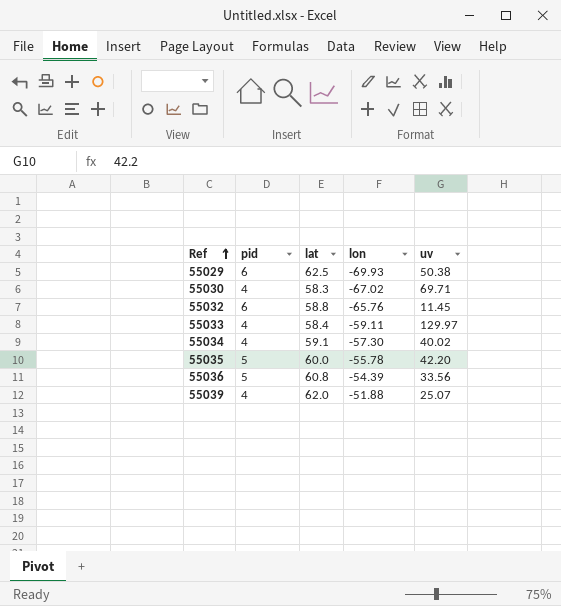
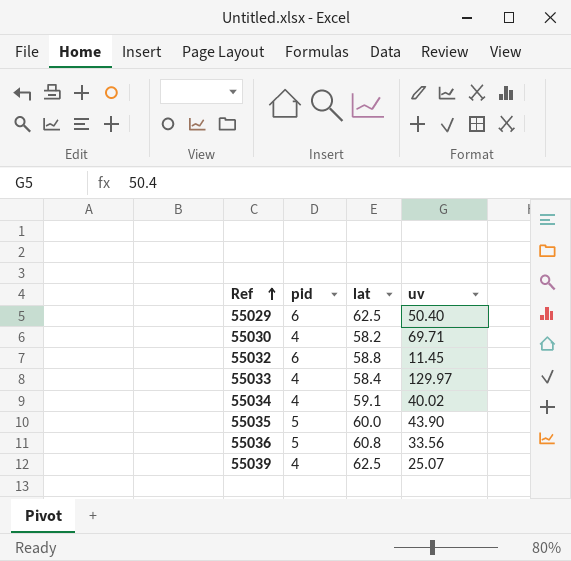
column lon | position: 4 -> none
55029 | uv: 50.38 -> 50.40
55030 | lat: 58.3 -> 58.2
55035 | uv: 42.20 -> 43.90
55039 | lat: 62.0 -> 62.5

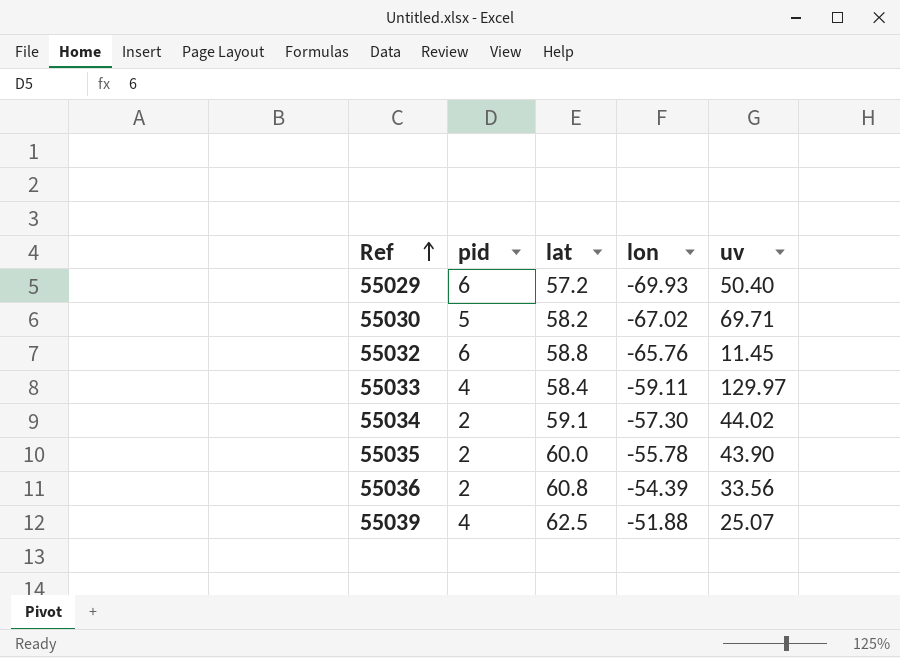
column lon | position: none -> 4
55029 | lat: 62.5 -> 57.2
55030 | pid: 4 -> 5
55034 | pid: 4 -> 2
55034 | uv: 40.02 -> 44.02
55035 | pid: 5 -> 2
55036 | pid: 5 -> 2

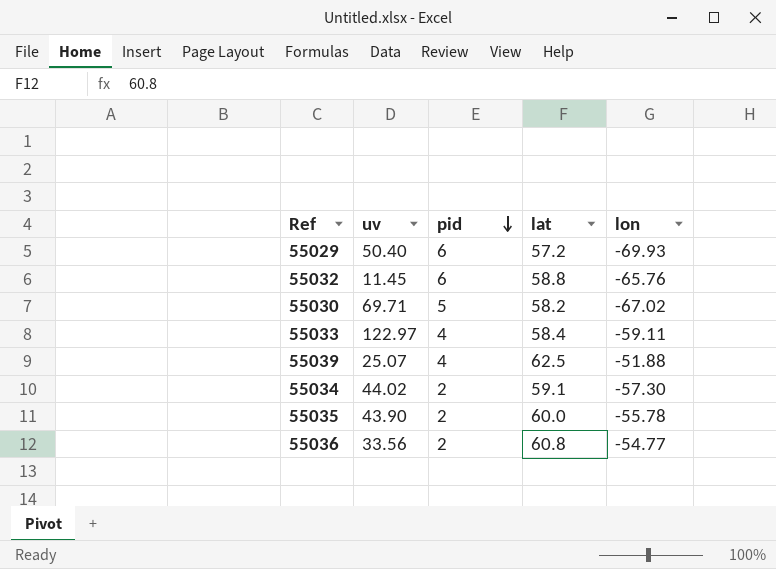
row order: Ref ascending -> pid descending
column uv | position: 5 -> 2
55033 | uv: 129.97 -> 122.97
55036 | lon: -54.39 -> -54.77

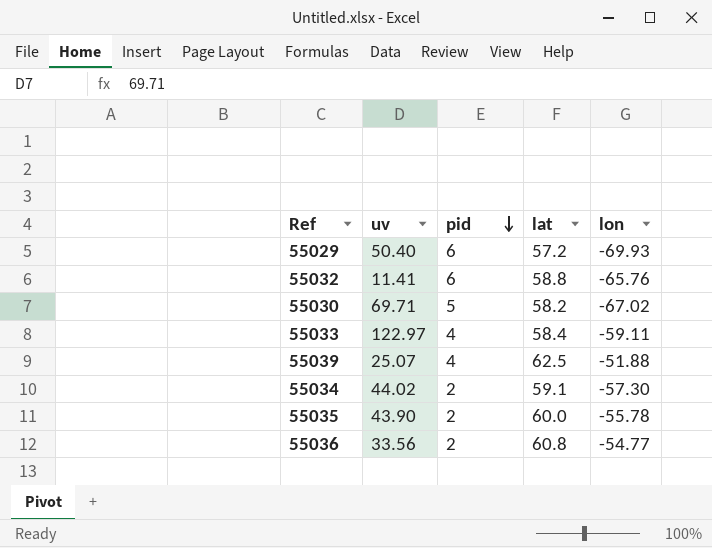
55032 | uv: 11.45 -> 11.41

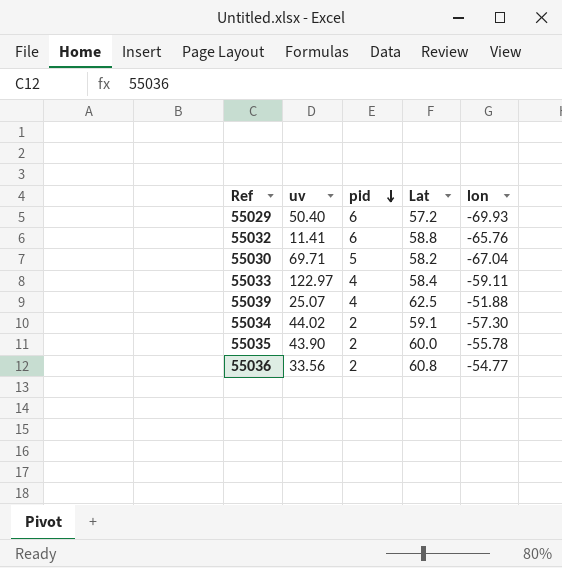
column name: lat -> Lat
55030 | lon: -67.02 -> -67.04

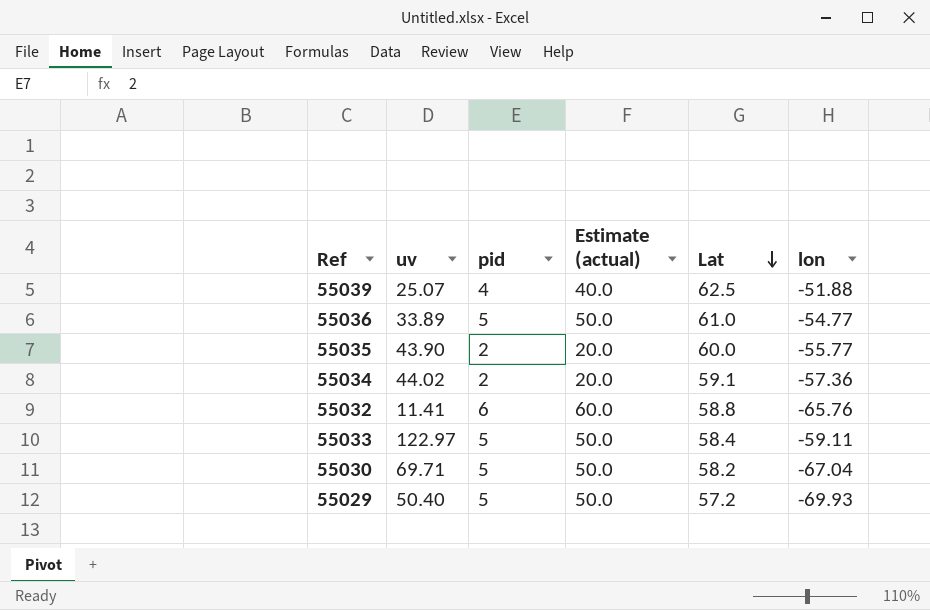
row order: pid descending -> Lat descending
column Estimate (actual) | formula: none -> [pid] * 10
55036 | uv: 33.56 -> 33.89
55036 | pid: 2 -> 5
55036 | Lat: 60.8 -> 61.0
55035 | lon: -55.78 -> -55.77
55034 | lon: -57.30 -> -57.36
55033 | pid: 4 -> 5
55029 | pid: 6 -> 5

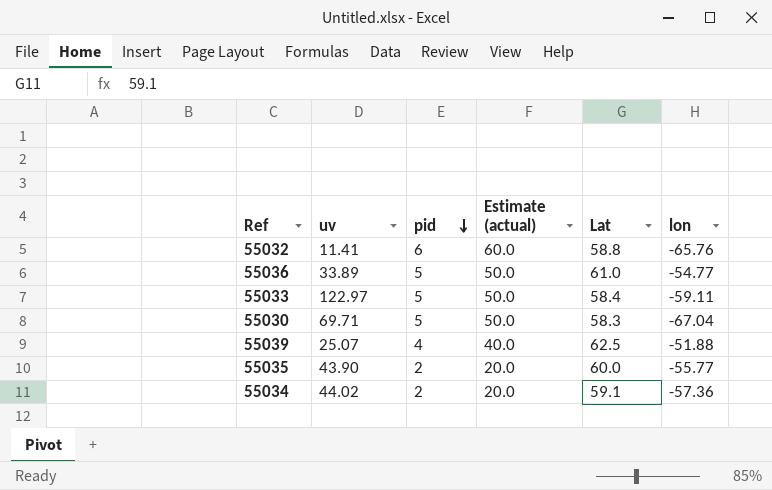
row order: Lat descending -> pid descending
row 55029: 50.40 | 5 | 50.0 | 57.2 | -69.93 -> none
55030 | Lat: 58.2 -> 58.3

